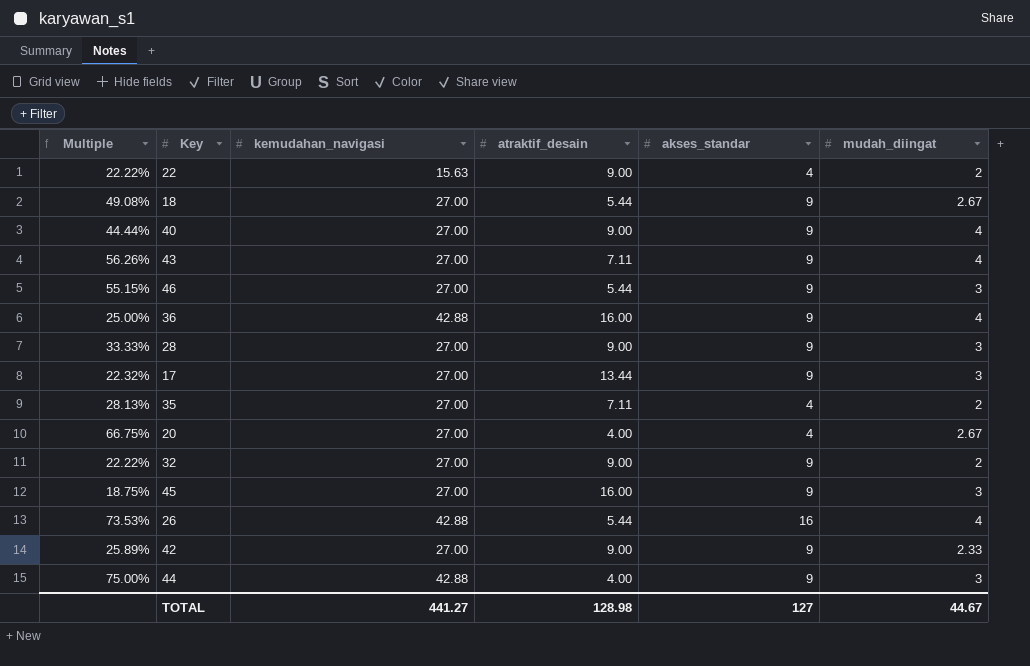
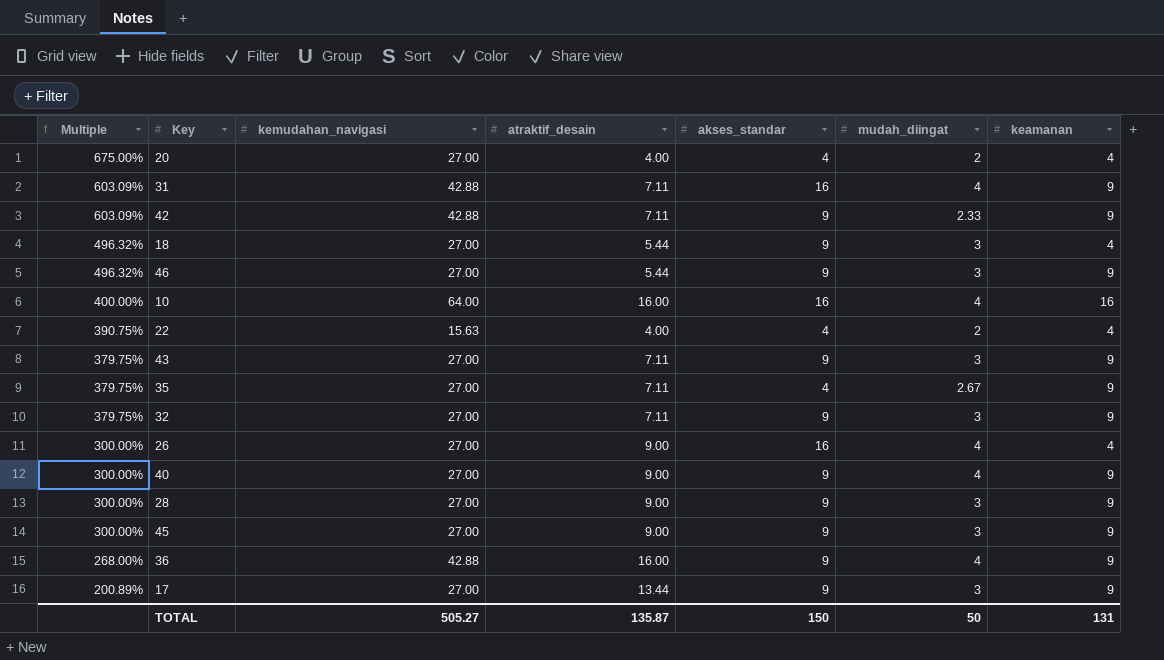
row order: none -> Multiple descending
column Multiple | formula: [mudah_diingat] / [atraktif_desain] -> [kemudahan_navigasi] / [atraktif_desain]
column keamanan | position: none -> 7
row 44: 75.00% | 42.88 | 4.00 | 9 | 3 -> none
20 | mudah_diingat: 2.67 -> 2
row 31: none -> 603.09% | 42.88 | 7.11 | 16 | 4 | 9
42 | kemudahan_navigasi: 27.00 -> 42.88
42 | atraktif_desain: 9.00 -> 7.11
18 | mudah_diingat: 2.67 -> 3
row 10: none -> 400.00% | 64.00 | 16.00 | 16 | 4 | 16
22 | atraktif_desain: 9.00 -> 4.00
43 | mudah_diingat: 4 -> 3
35 | mudah_diingat: 2 -> 2.67
32 | atraktif_desain: 9.00 -> 7.11
32 | mudah_diingat: 2 -> 3
26 | kemudahan_navigasi: 42.88 -> 27.00
26 | atraktif_desain: 5.44 -> 9.00
45 | atraktif_desain: 16.00 -> 9.00
TOTAL | kemudahan_navigasi: 441.27 -> 505.27
TOTAL | atraktif_desain: 128.98 -> 135.87
TOTAL | akses_standar: 127 -> 150
TOTAL | mudah_diingat: 44.67 -> 50

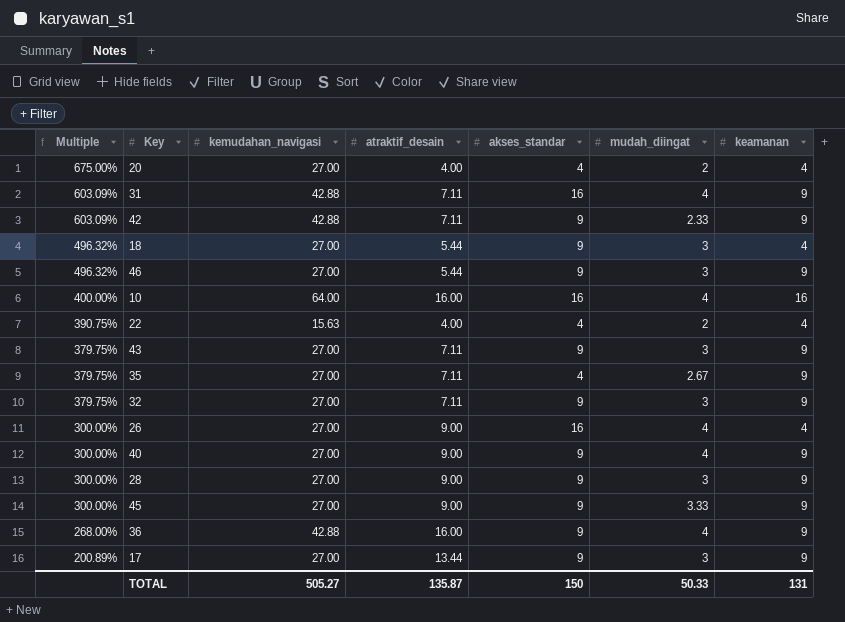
45 | mudah_diingat: 3 -> 3.33
TOTAL | mudah_diingat: 50 -> 50.33

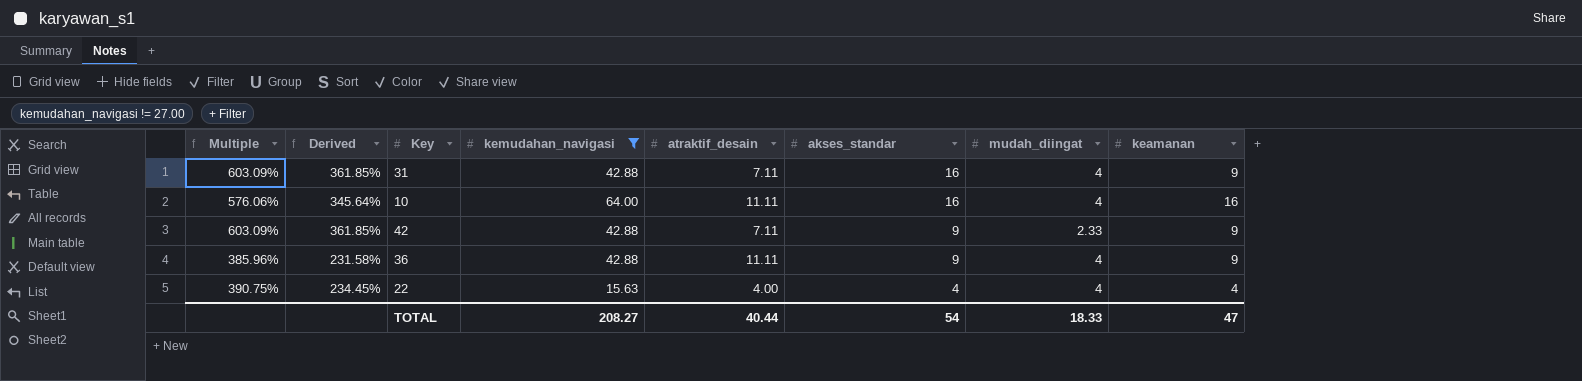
filter: none -> kemudahan_navigasi != 27.00
row order: Multiple descending -> akses_standar descending
column Derived | formula: none -> [Multiple] * 0.6
10 | Multiple: 400.00% -> 576.06%
10 | atraktif_desain: 16.00 -> 11.11
36 | Multiple: 268.00% -> 385.96%
36 | atraktif_desain: 16.00 -> 11.11
22 | mudah_diingat: 2 -> 4
TOTAL | kemudahan_navigasi: 505.27 -> 208.27
TOTAL | atraktif_desain: 135.87 -> 40.44
TOTAL | akses_standar: 150 -> 54
TOTAL | mudah_diingat: 50.33 -> 18.33
TOTAL | keamanan: 131 -> 47

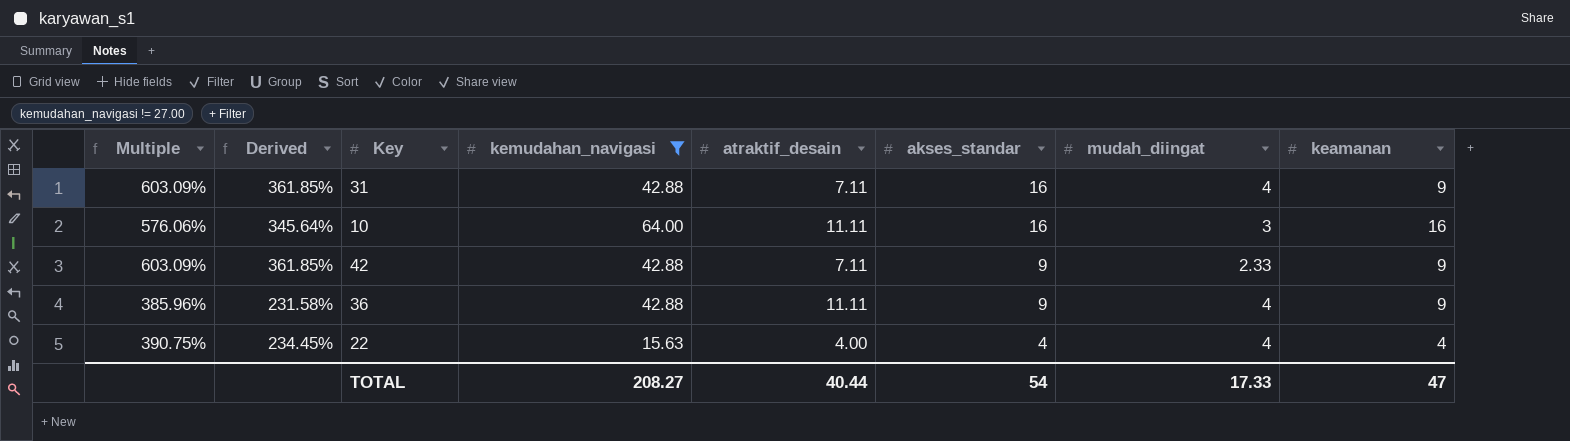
10 | mudah_diingat: 4 -> 3
TOTAL | mudah_diingat: 18.33 -> 17.33

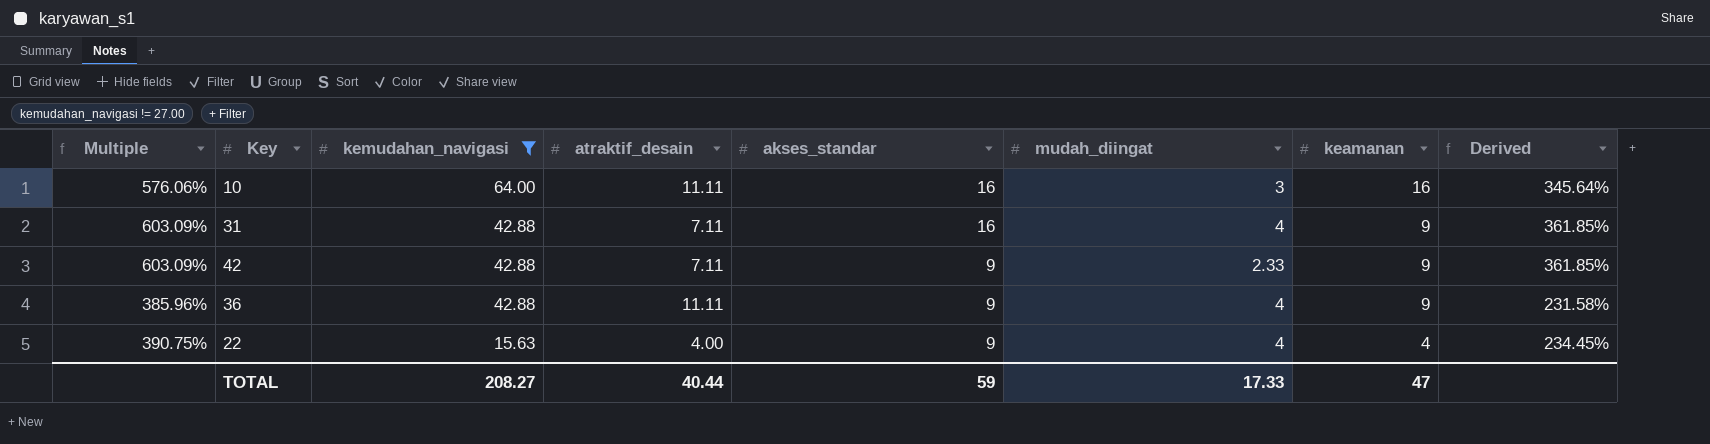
row order: akses_standar descending -> kemudahan_navigasi descending
column Derived | position: 2 -> 8
22 | akses_standar: 4 -> 9
TOTAL | akses_standar: 54 -> 59

